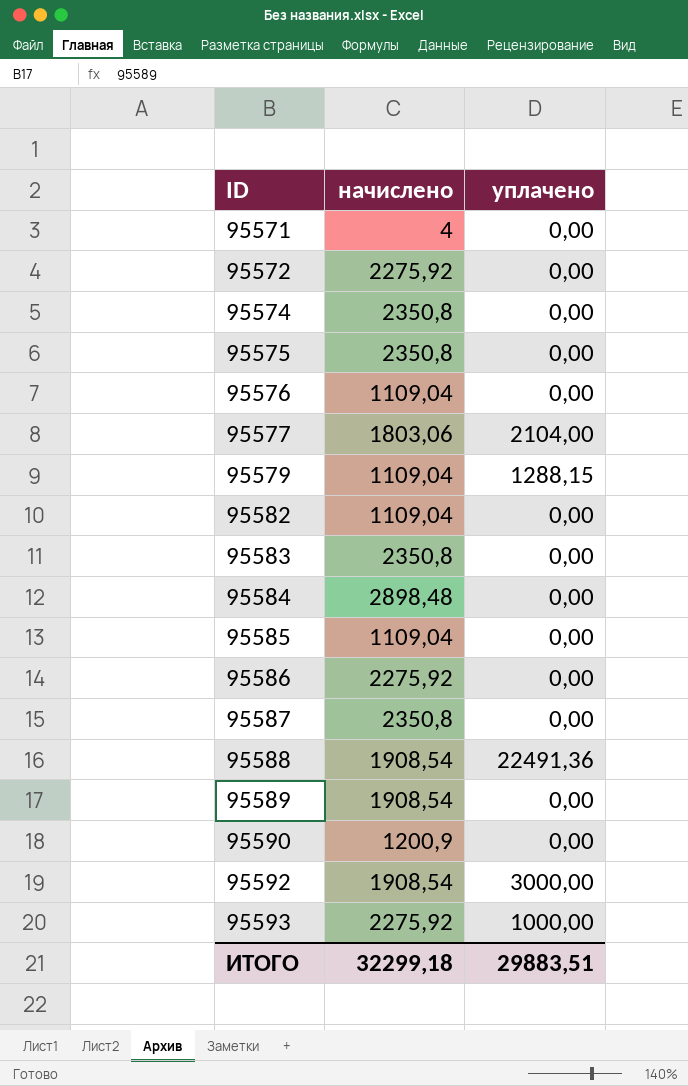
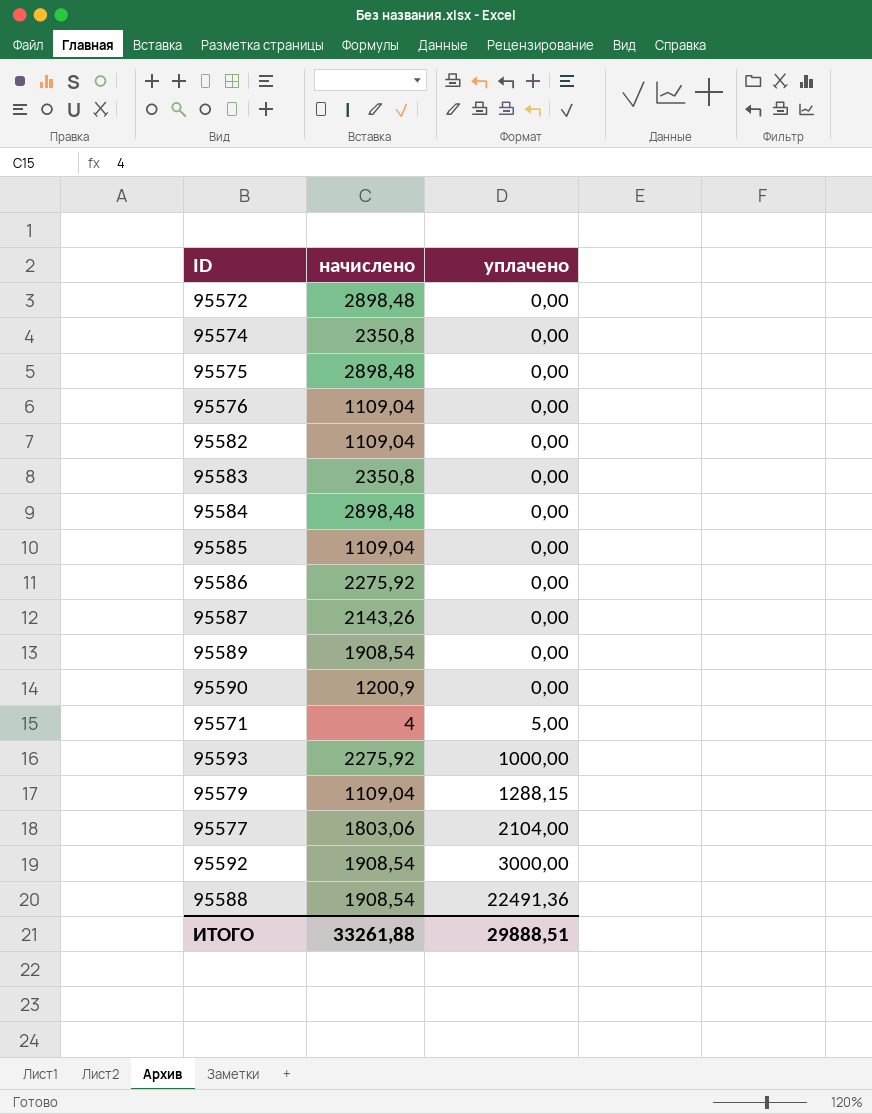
row order: ID ascending -> уплачено ascending
95572 | начислено: 2275,92 -> 2898,48
95575 | начислено: 2350,8 -> 2898,48
95587 | начислено: 2350,8 -> 2143,26
95571 | уплачено: 0,00 -> 5,00
ИТОГО | начислено: 32299,18 -> 33261,88
ИТОГО | уплачено: 29883,51 -> 29888,51

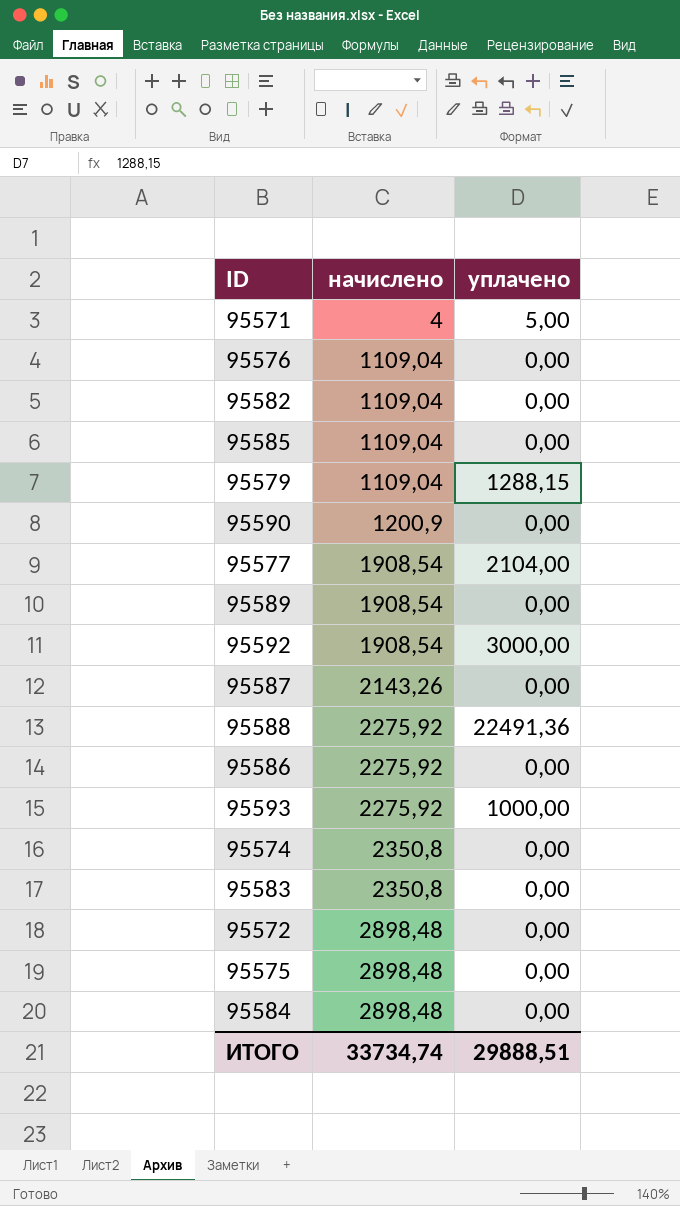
row order: уплачено ascending -> начислено ascending
95577 | начислено: 1803,06 -> 1908,54
95588 | начислено: 1908,54 -> 2275,92
ИТОГО | начислено: 33261,88 -> 33734,74

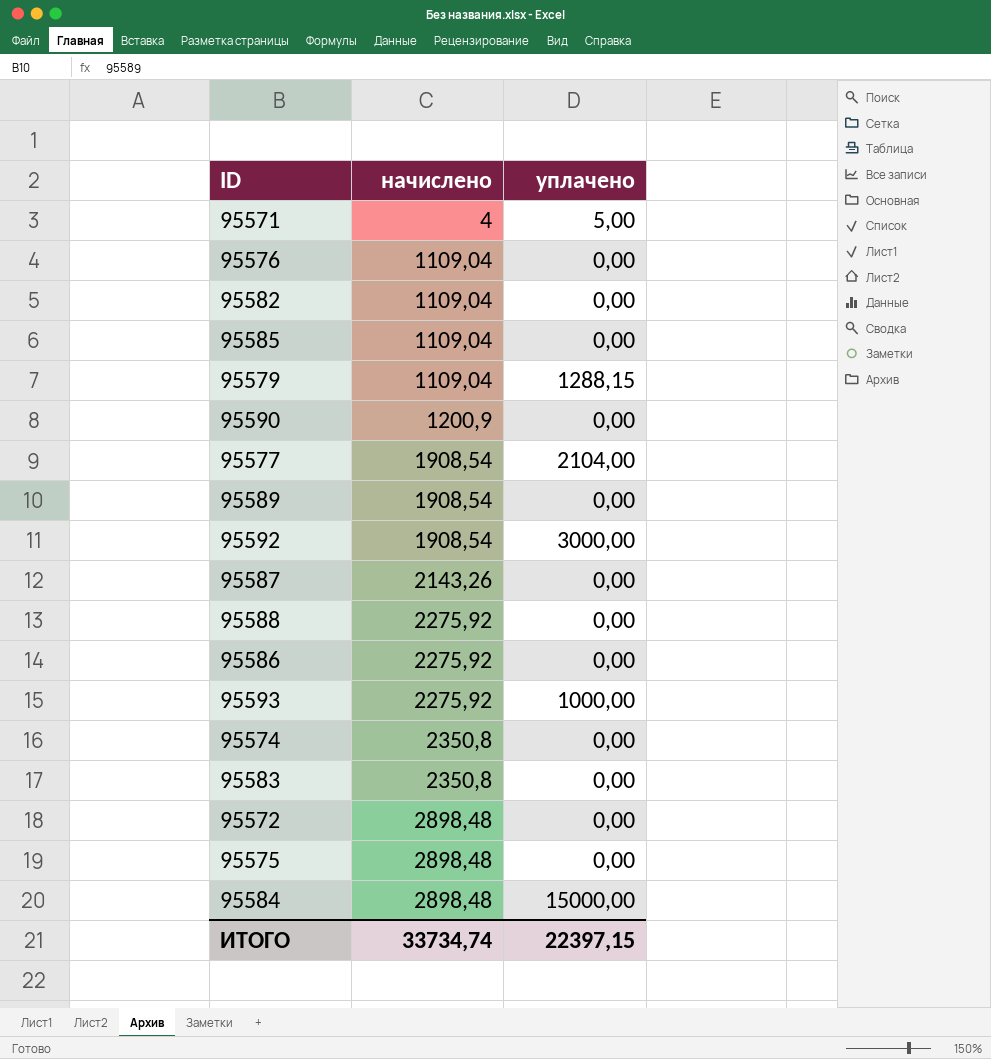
95588 | уплачено: 22491,36 -> 0,00
95584 | уплачено: 0,00 -> 15000,00
ИТОГО | уплачено: 29888,51 -> 22397,15

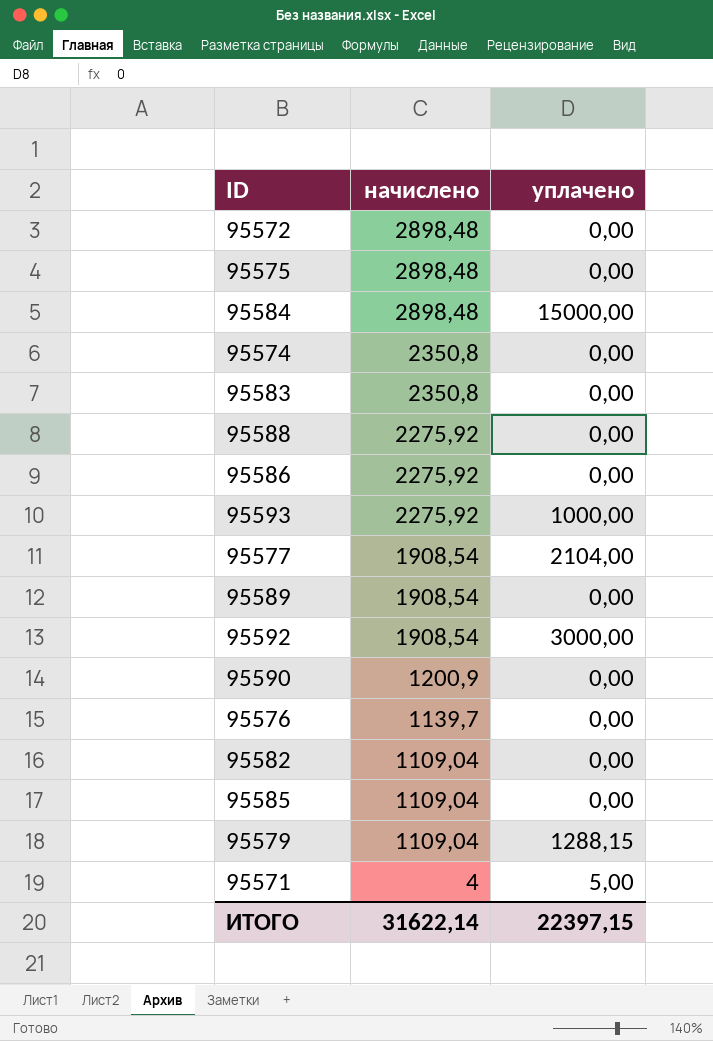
row order: начислено ascending -> начислено descending
row 95587: 2143,26 | 0,00 -> none
95576 | начислено: 1109,04 -> 1139,7
ИТОГО | начислено: 33734,74 -> 31622,14

